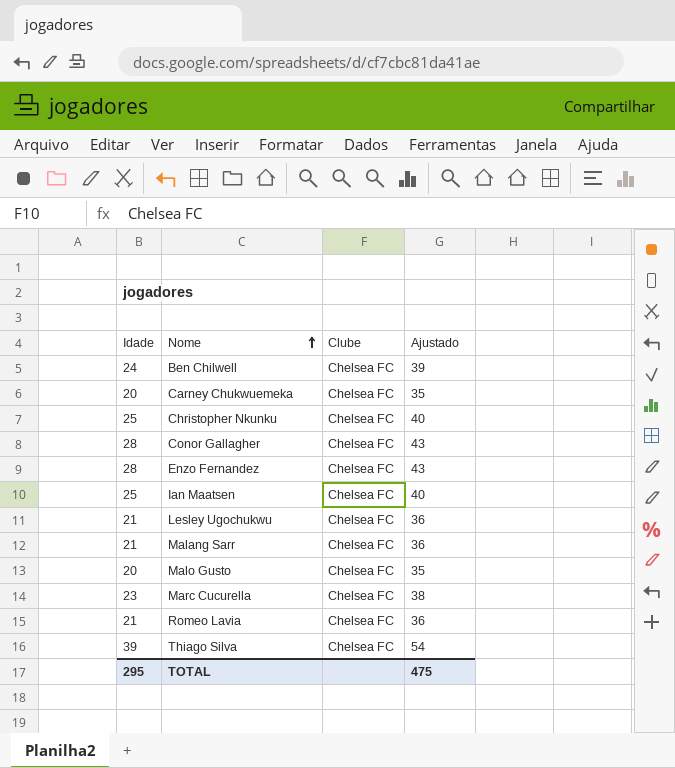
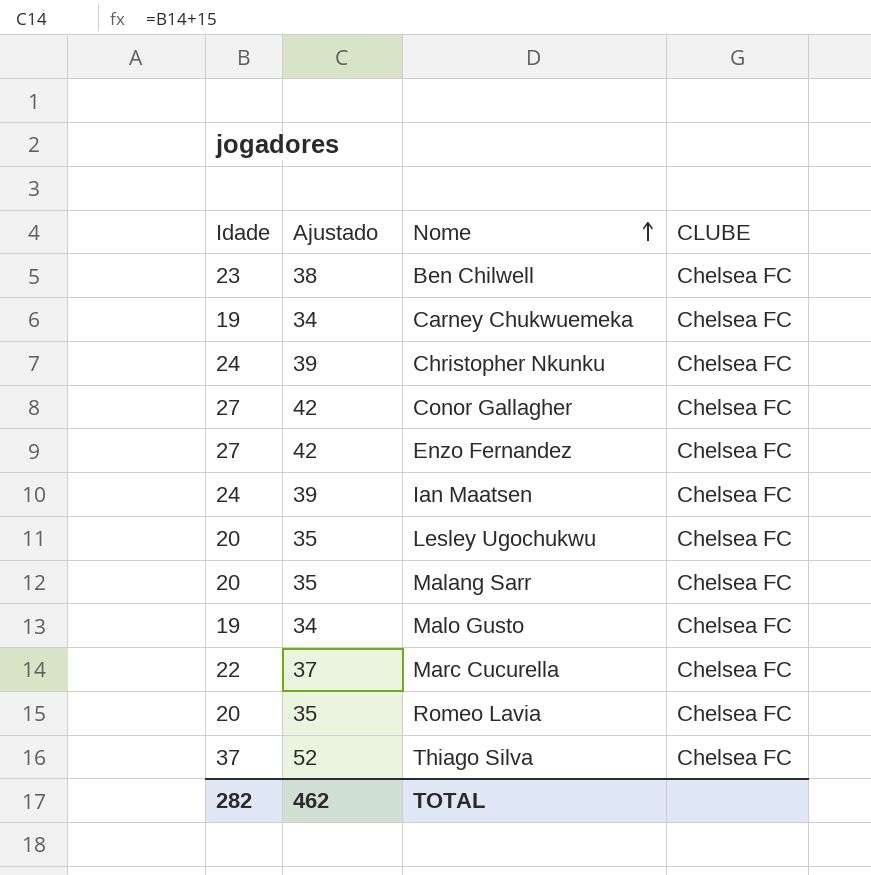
column Ajustado | position: 4 -> 2
column name: Clube -> CLUBE
Ben Chilwell | Idade: 24 -> 23
Ben Chilwell | Ajustado: 39 -> 38
Carney Chukwuemeka | Idade: 20 -> 19
Carney Chukwuemeka | Ajustado: 35 -> 34
Christopher Nkunku | Idade: 25 -> 24
Christopher Nkunku | Ajustado: 40 -> 39
Conor Gallagher | Idade: 28 -> 27
Conor Gallagher | Ajustado: 43 -> 42
Enzo Fernandez | Idade: 28 -> 27
Enzo Fernandez | Ajustado: 43 -> 42
Ian Maatsen | Idade: 25 -> 24
Ian Maatsen | Ajustado: 40 -> 39
Lesley Ugochukwu | Idade: 21 -> 20
Lesley Ugochukwu | Ajustado: 36 -> 35
Malang Sarr | Idade: 21 -> 20
Malang Sarr | Ajustado: 36 -> 35
Malo Gusto | Idade: 20 -> 19
Malo Gusto | Ajustado: 35 -> 34
Marc Cucurella | Idade: 23 -> 22
Marc Cucurella | Ajustado: 38 -> 37
Romeo Lavia | Idade: 21 -> 20
Romeo Lavia | Ajustado: 36 -> 35
Thiago Silva | Idade: 39 -> 37
Thiago Silva | Ajustado: 54 -> 52
TOTAL | Idade: 295 -> 282
TOTAL | Ajustado: 475 -> 462

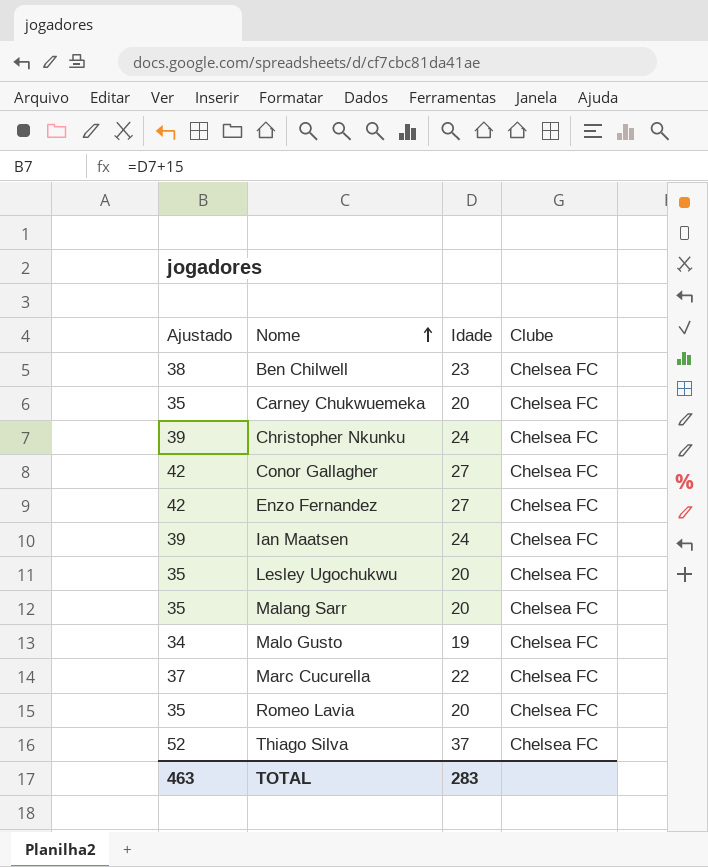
column Idade | position: 1 -> 3
column name: CLUBE -> Clube
Carney Chukwuemeka | Ajustado: 34 -> 35
Carney Chukwuemeka | Idade: 19 -> 20
TOTAL | Ajustado: 462 -> 463
TOTAL | Idade: 282 -> 283

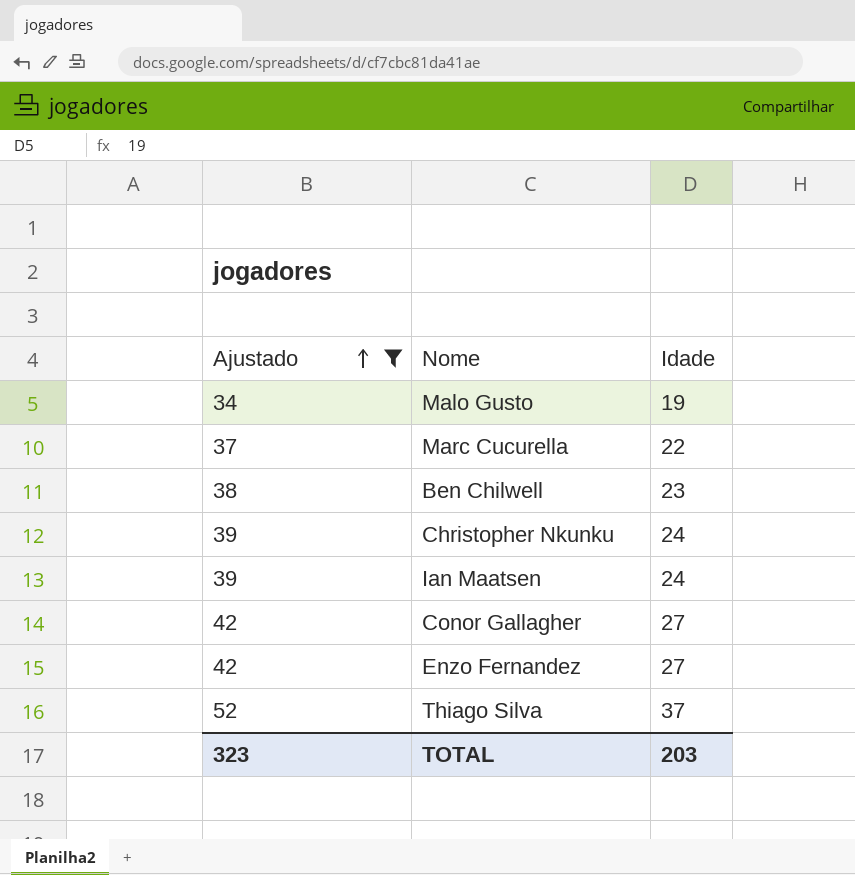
filter: none -> Ajustado != 35
row order: Nome ascending -> Ajustado ascending
column Clube | position: 4 -> none
TOTAL | Ajustado: 463 -> 323
TOTAL | Idade: 283 -> 203

